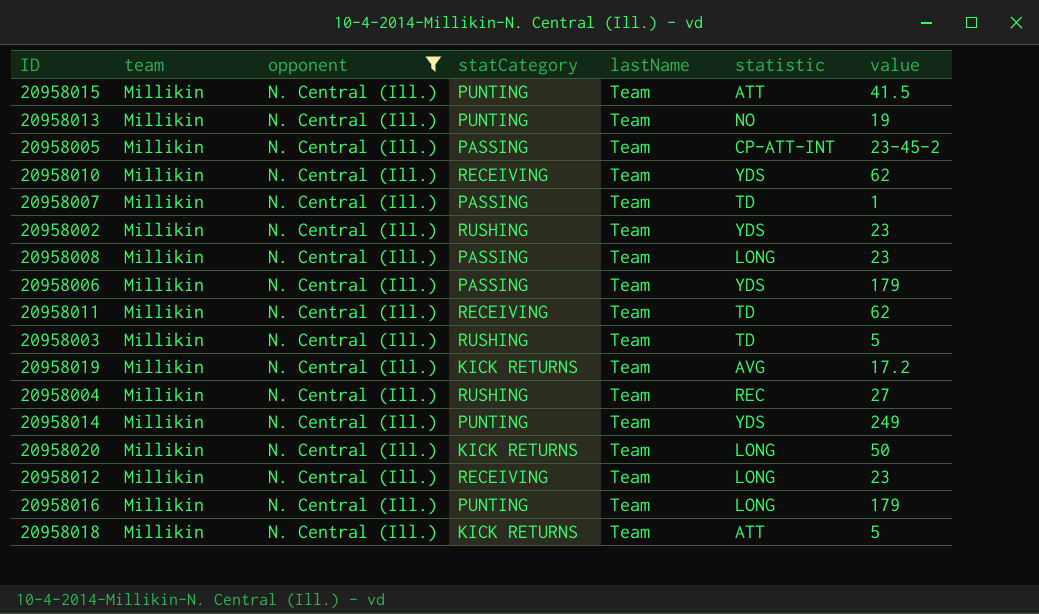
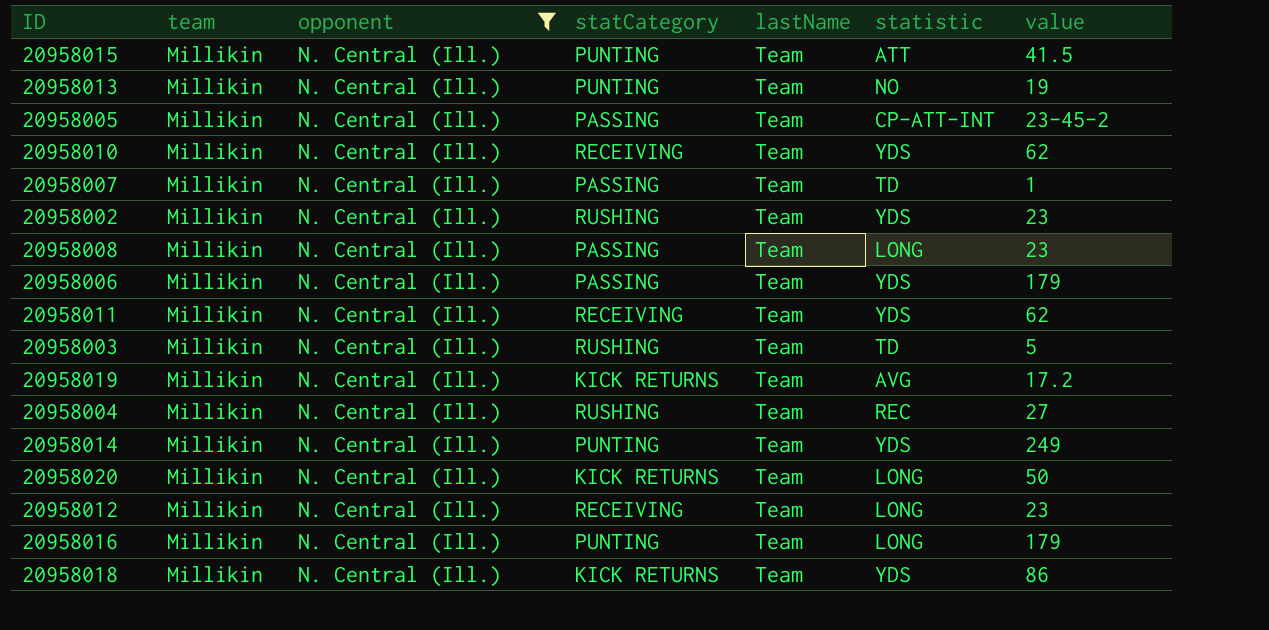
20958011 | statistic: TD -> YDS
20958018 | statistic: ATT -> YDS
20958018 | value: 5 -> 86

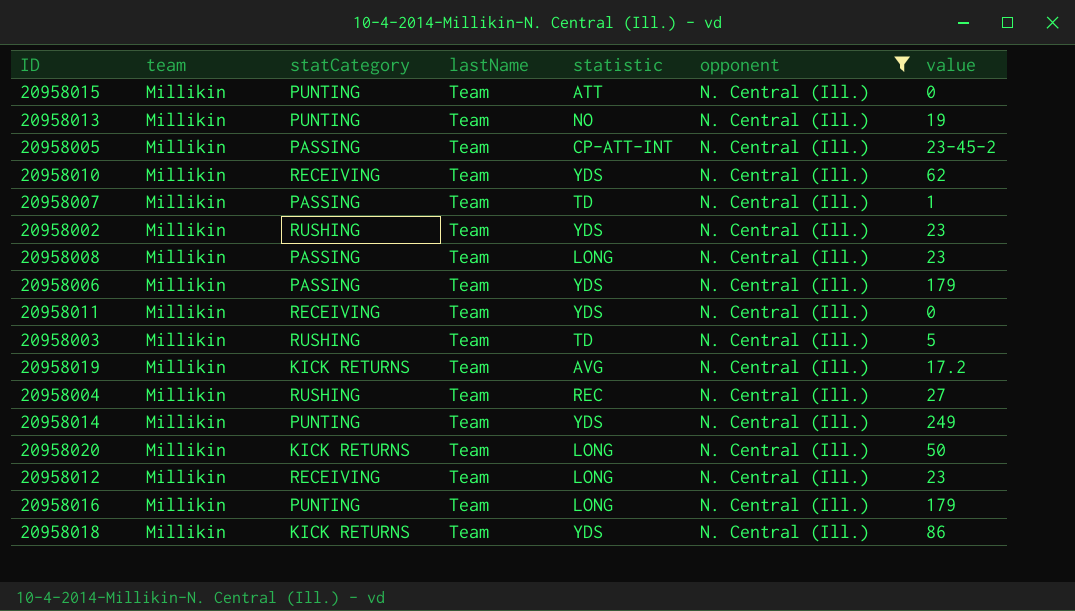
column opponent | position: 3 -> 6
20958015 | value: 41.5 -> 0
20958011 | value: 62 -> 0

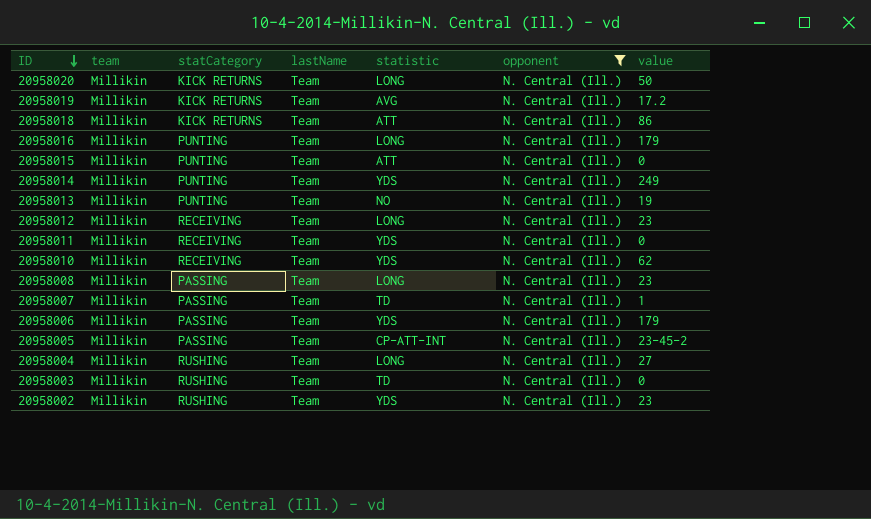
row order: none -> ID descending
20958018 | statistic: YDS -> ATT
20958004 | statistic: REC -> LONG
20958003 | value: 5 -> 0

